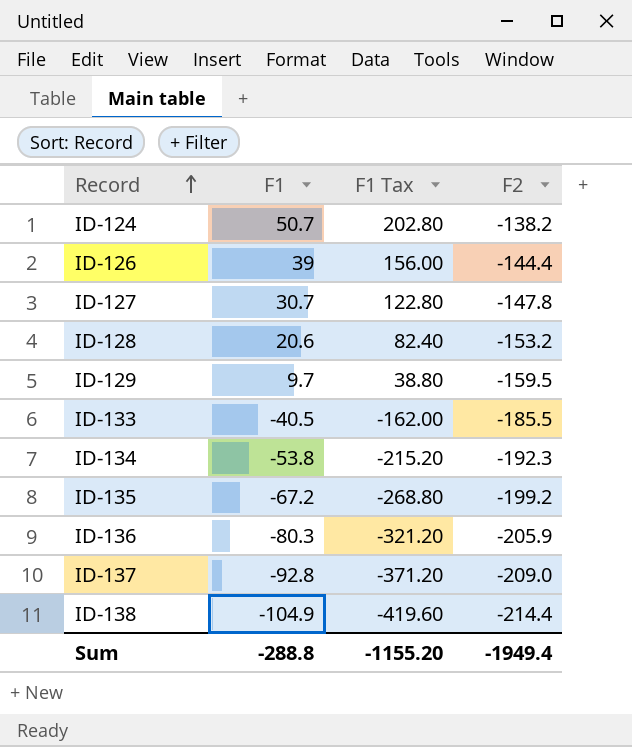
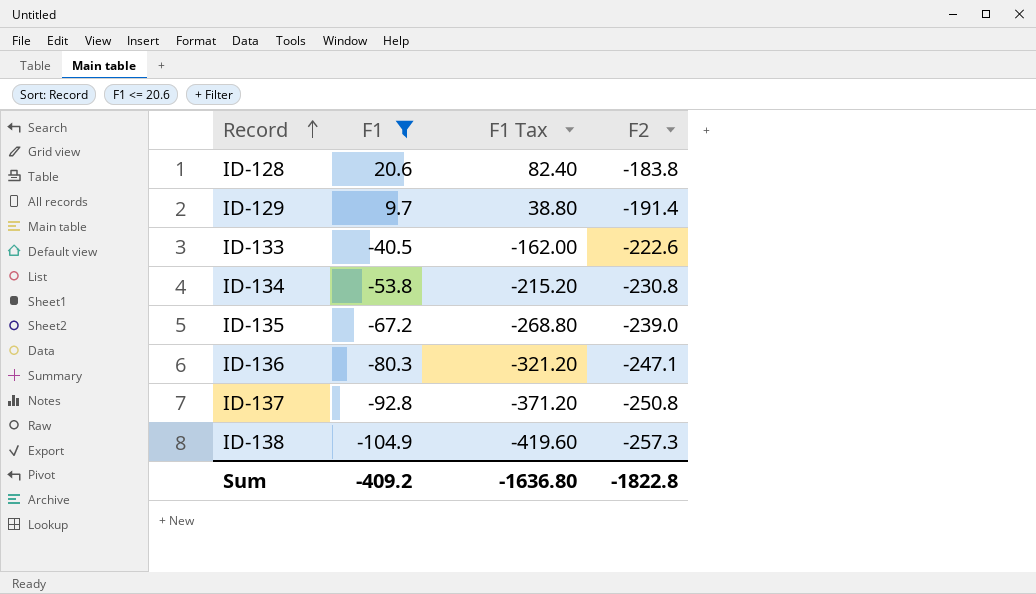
filter: none -> F1 <= 20.6
ID-128 | F2: -153.2 -> -183.8
ID-129 | F2: -159.5 -> -191.4
ID-133 | F2: -185.5 -> -222.6
ID-134 | F2: -192.3 -> -230.8
ID-135 | F2: -199.2 -> -239.0
ID-136 | F2: -205.9 -> -247.1
ID-137 | F2: -209.0 -> -250.8
ID-138 | F2: -214.4 -> -257.3
Sum | F1: -288.8 -> -409.2
Sum | F1 Tax: -1155.20 -> -1636.80
Sum | F2: -1949.4 -> -1822.8

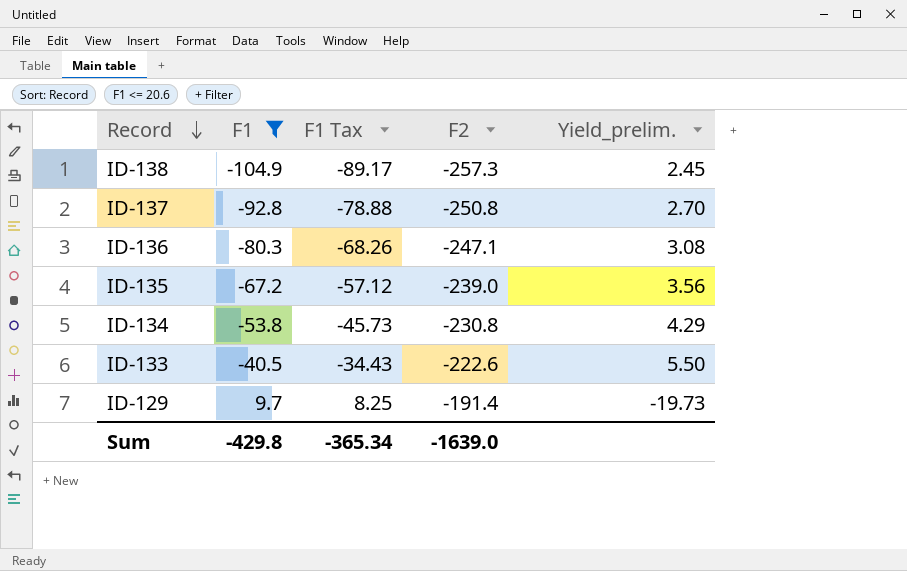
row order: Record ascending -> Record descending
column F1 Tax | formula: [F1] * 4 -> [F1] * 0.85
column Yield_prelim. | formula: none -> [F2] / [F1]
row ID-128: 20.6 | 82.40 | -183.8 -> none
Sum | F1: -409.2 -> -429.8
Sum | F1 Tax: -1636.80 -> -365.34
Sum | F2: -1822.8 -> -1639.0

